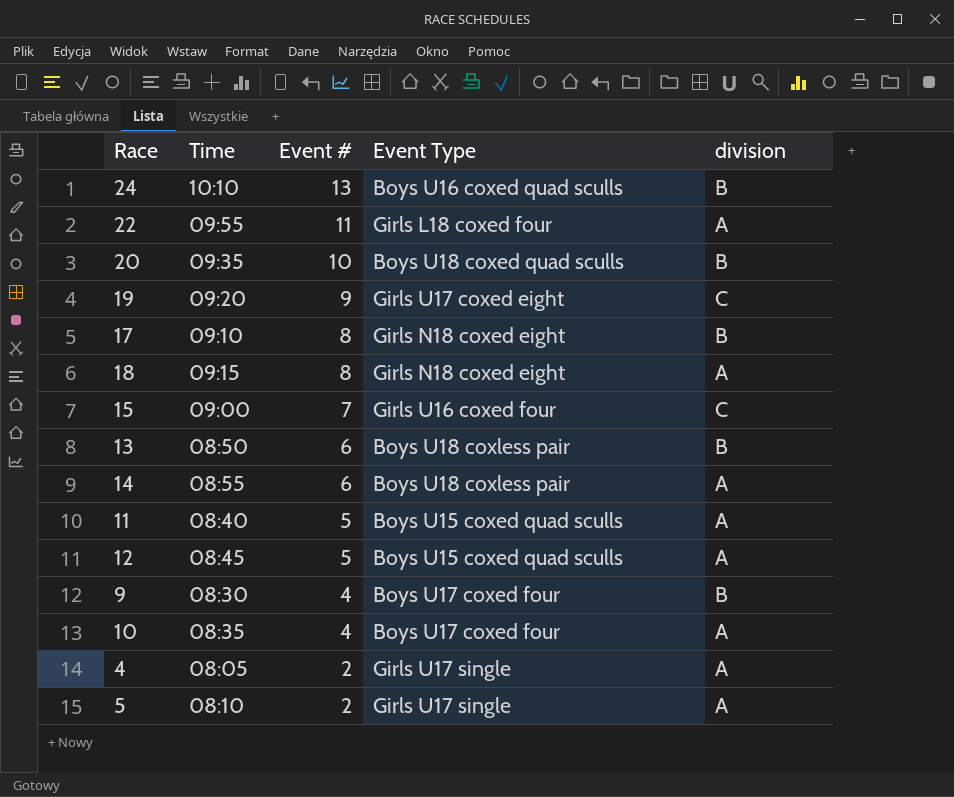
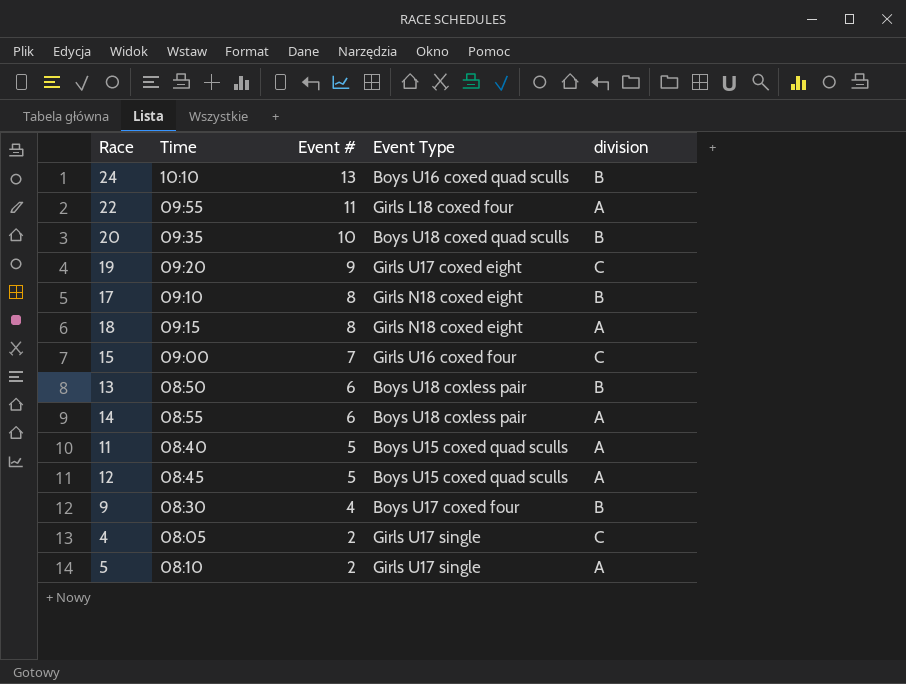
row 10: 08:35 | 4 | Boys U17 coxed four | A -> none
4 | division: A -> C

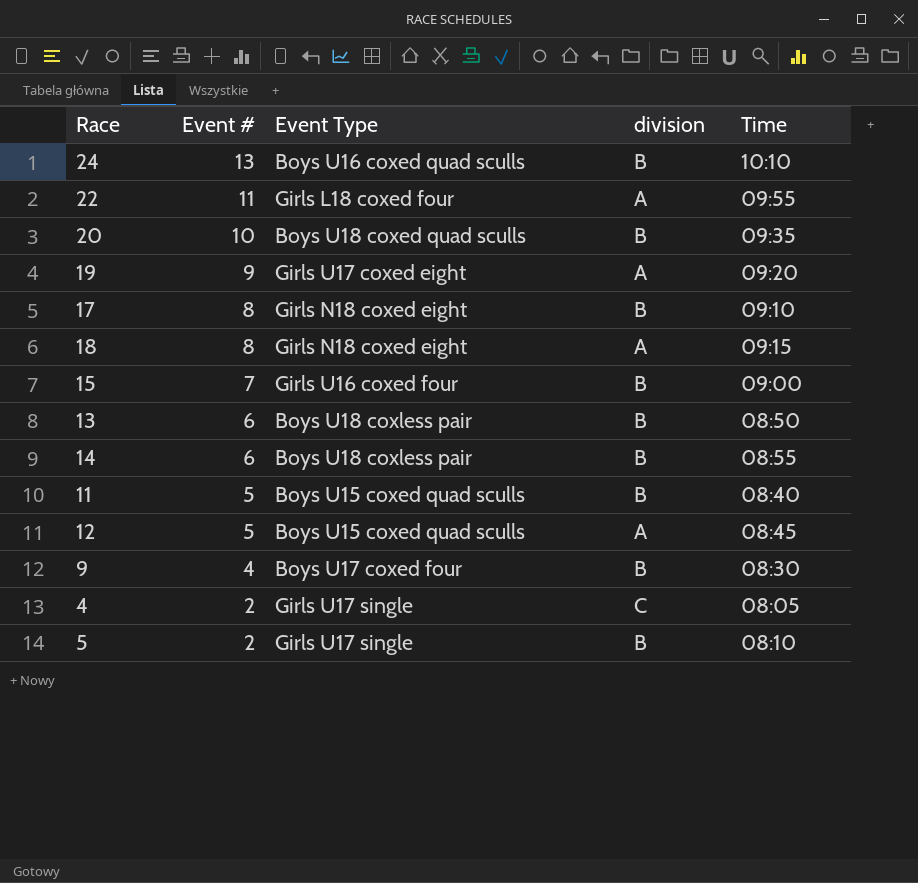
column Time | position: 2 -> 5
19 | division: C -> A
15 | division: C -> B
14 | division: A -> B
11 | division: A -> B
5 | division: A -> B

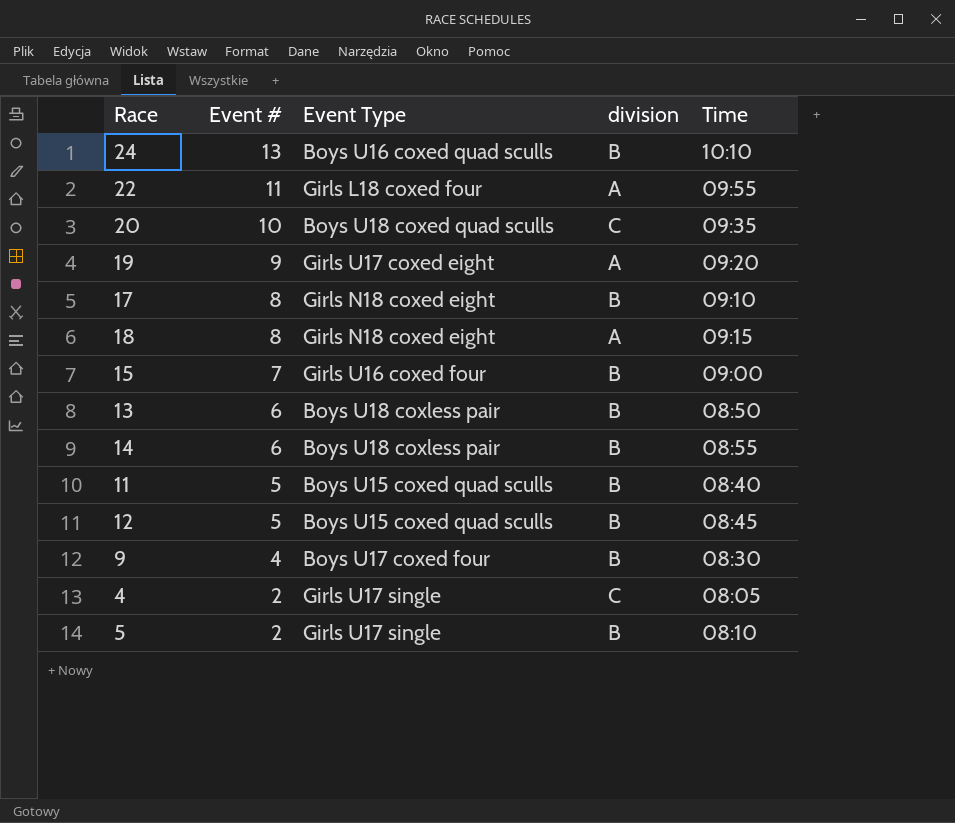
20 | division: B -> C
12 | division: A -> B

